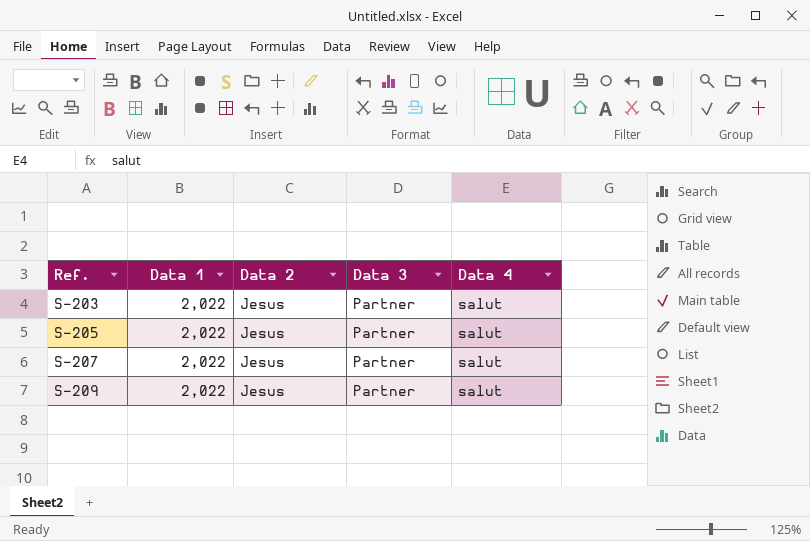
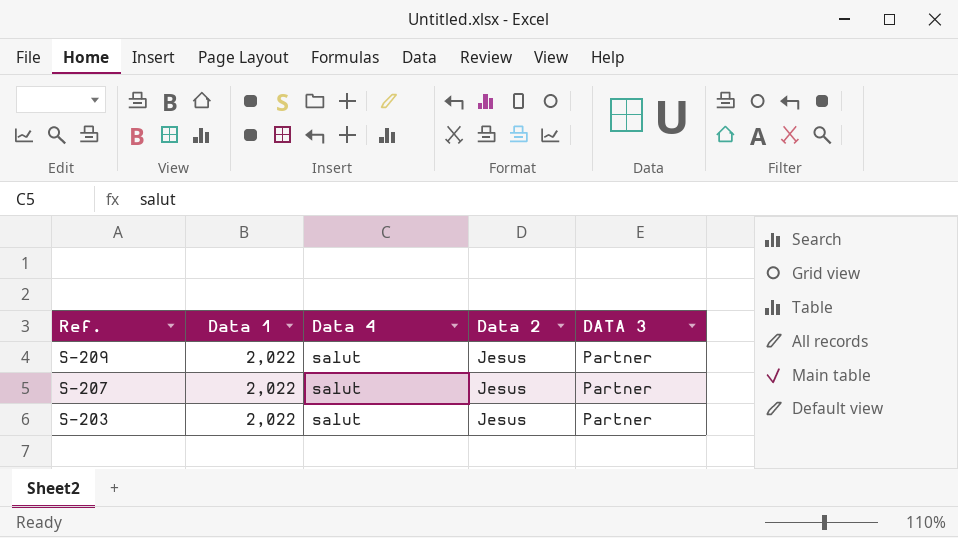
row order: Ref. ascending -> Ref. descending
column Data 4 | position: 5 -> 3
column name: Data 3 -> DATA 3
row S-205: 2,022 | Jesus | Partner | salut -> none

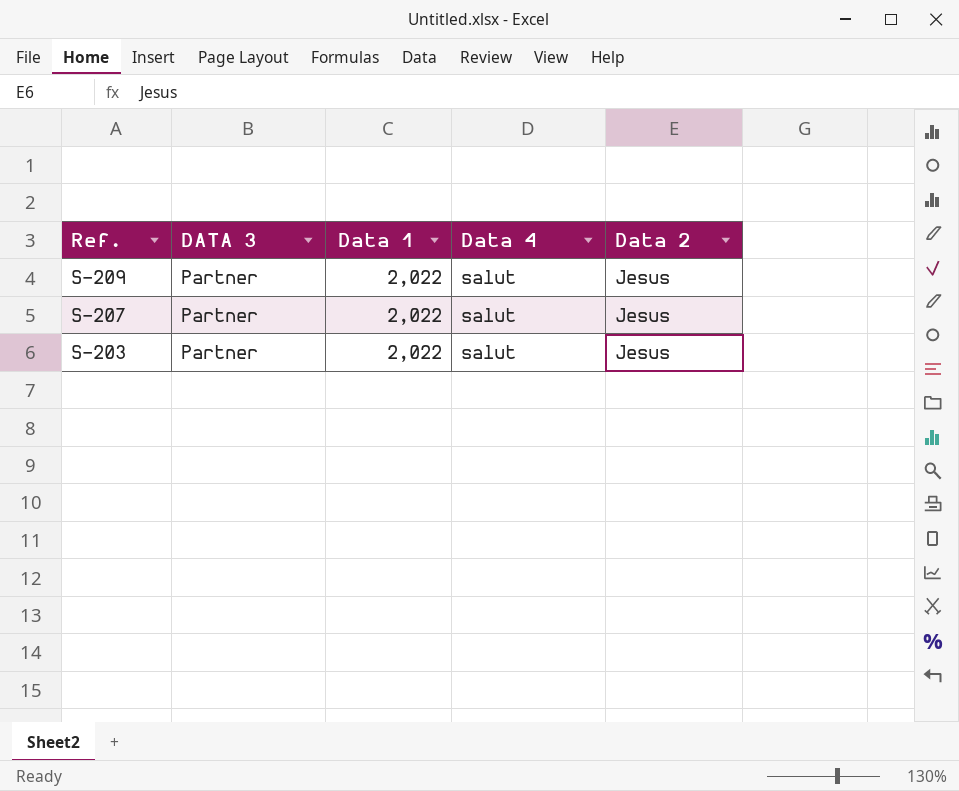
column DATA 3 | position: 5 -> 2

